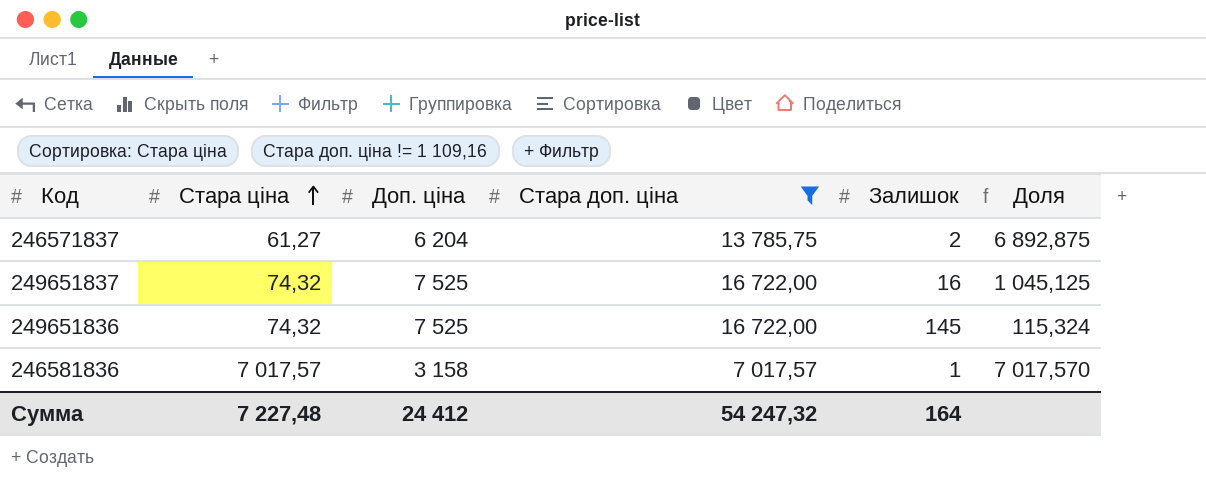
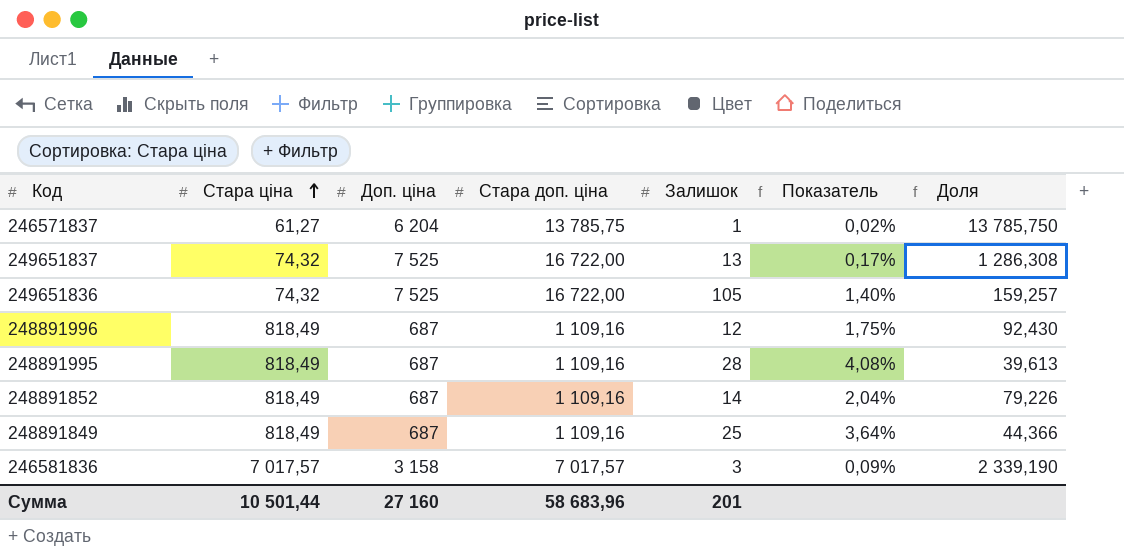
filter: Стара доп. ціна != 1 109,16 -> none
column Показатель | formula: none -> [Залишок] / [Доп. ціна]
246571837 | Залишок: 2 -> 1
246571837 | Доля: 6 892,875 -> 13 785,750
249651837 | Залишок: 16 -> 13
249651837 | Доля: 1 045,125 -> 1 286,308
249651836 | Залишок: 145 -> 105
249651836 | Доля: 115,324 -> 159,257
246581836 | Залишок: 1 -> 3
246581836 | Доля: 7 017,570 -> 2 339,190
Сумма | Стара ціна: 7 227,48 -> 10 501,44
Сумма | Доп. ціна: 24 412 -> 27 160
Сумма | Стара доп. ціна: 54 247,32 -> 58 683,96
Сумма | Залишок: 164 -> 201

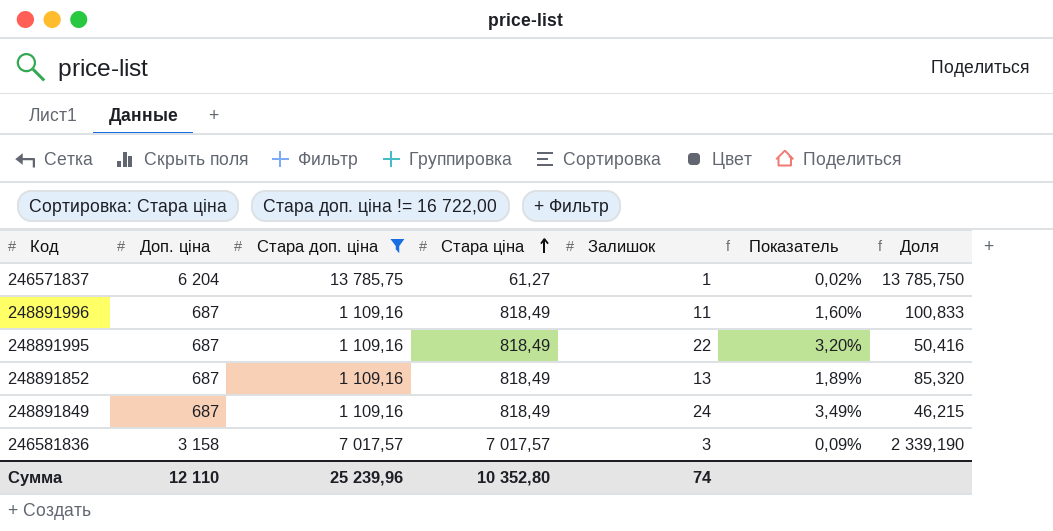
filter: none -> Стара доп. ціна != 16 722,00
column Стара ціна | position: 2 -> 4
248891996 | Залишок: 12 -> 11
248891996 | Показатель: 1,75% -> 1,60%
248891996 | Доля: 92,430 -> 100,833
248891995 | Залишок: 28 -> 22
248891995 | Показатель: 4,08% -> 3,20%
248891995 | Доля: 39,613 -> 50,416
248891852 | Залишок: 14 -> 13
248891852 | Показатель: 2,04% -> 1,89%
248891852 | Доля: 79,226 -> 85,320
248891849 | Залишок: 25 -> 24
248891849 | Показатель: 3,64% -> 3,49%
248891849 | Доля: 44,366 -> 46,215
Сумма | Доп. ціна: 27 160 -> 12 110
Сумма | Стара доп. ціна: 58 683,96 -> 25 239,96
Сумма | Стара ціна: 10 501,44 -> 10 352,80
Сумма | Залишок: 201 -> 74

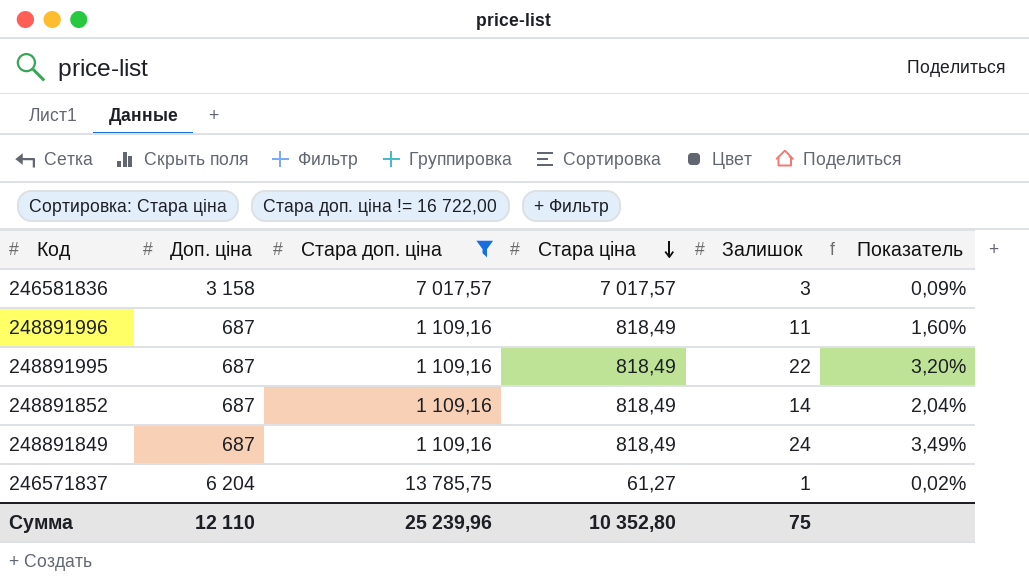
row order: Стара ціна ascending -> Стара ціна descending
column Доля | formula: [Стара доп. ціна] / [Залишок] -> none
248891852 | Залишок: 13 -> 14
248891852 | Показатель: 1,89% -> 2,04%
Сумма | Залишок: 74 -> 75

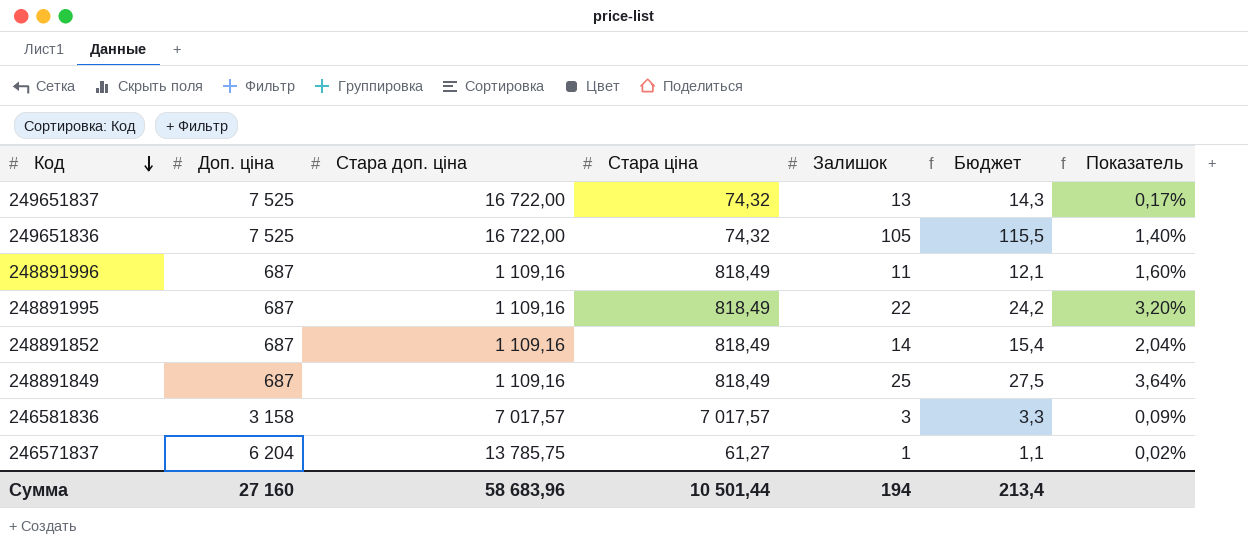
filter: Стара доп. ціна != 16 722,00 -> none
row order: Стара ціна descending -> Код descending
column Бюджет | formula: none -> [Залишок] * 1,1
248891849 | Залишок: 24 -> 25
248891849 | Показатель: 3,49% -> 3,64%
Сумма | Доп. ціна: 12 110 -> 27 160
Сумма | Стара доп. ціна: 25 239,96 -> 58 683,96
Сумма | Стара ціна: 10 352,80 -> 10 501,44
Сумма | Залишок: 75 -> 194

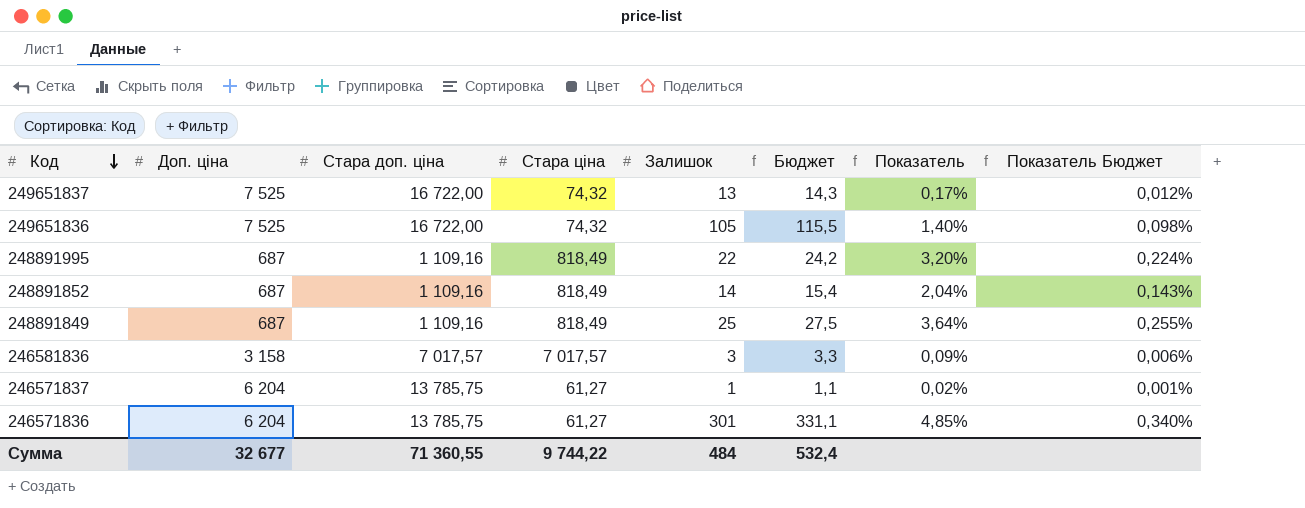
column Показатель Бюджет | formula: none -> [Показатель] * 0,07
row 248891996: 687 | 1 109,16 | 818,49 | 11 | 12,1 | 1,60% -> none
row 246571836: none -> 6 204 | 13 785,75 | 61,27 | 301 | 331,1 | 4,85% | 0,340%
Сумма | Доп. ціна: 27 160 -> 32 677
Сумма | Стара доп. ціна: 58 683,96 -> 71 360,55
Сумма | Стара ціна: 10 501,44 -> 9 744,22
Сумма | Залишок: 194 -> 484
Сумма | Бюджет: 213,4 -> 532,4

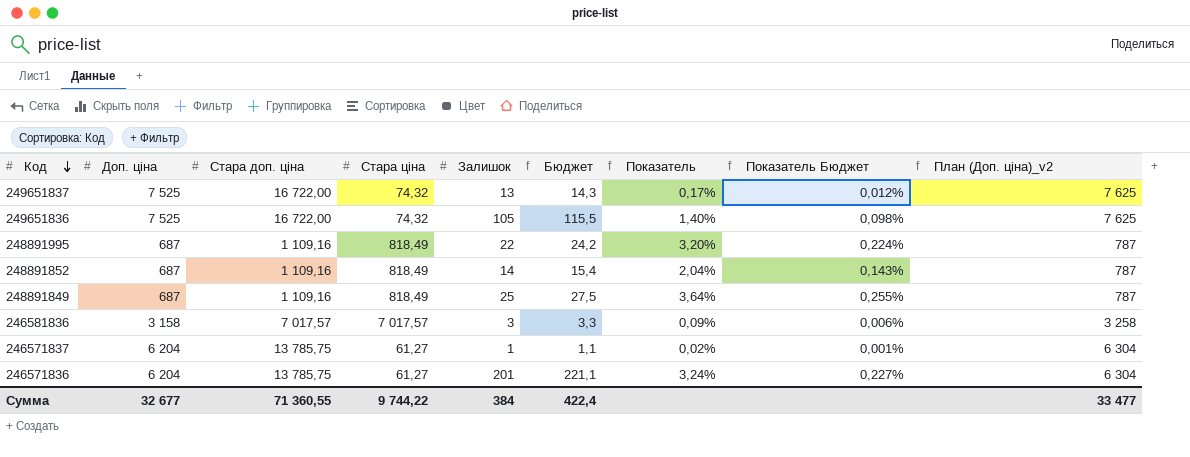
column План (Доп. ціна)_v2 | formula: none -> [Доп. ціна] + 100
246571836 | Залишок: 301 -> 201
246571836 | Бюджет: 331,1 -> 221,1
246571836 | Показатель: 4,85% -> 3,24%
246571836 | Показатель Бюджет: 0,340% -> 0,227%
Сумма | Залишок: 484 -> 384
Сумма | Бюджет: 532,4 -> 422,4

